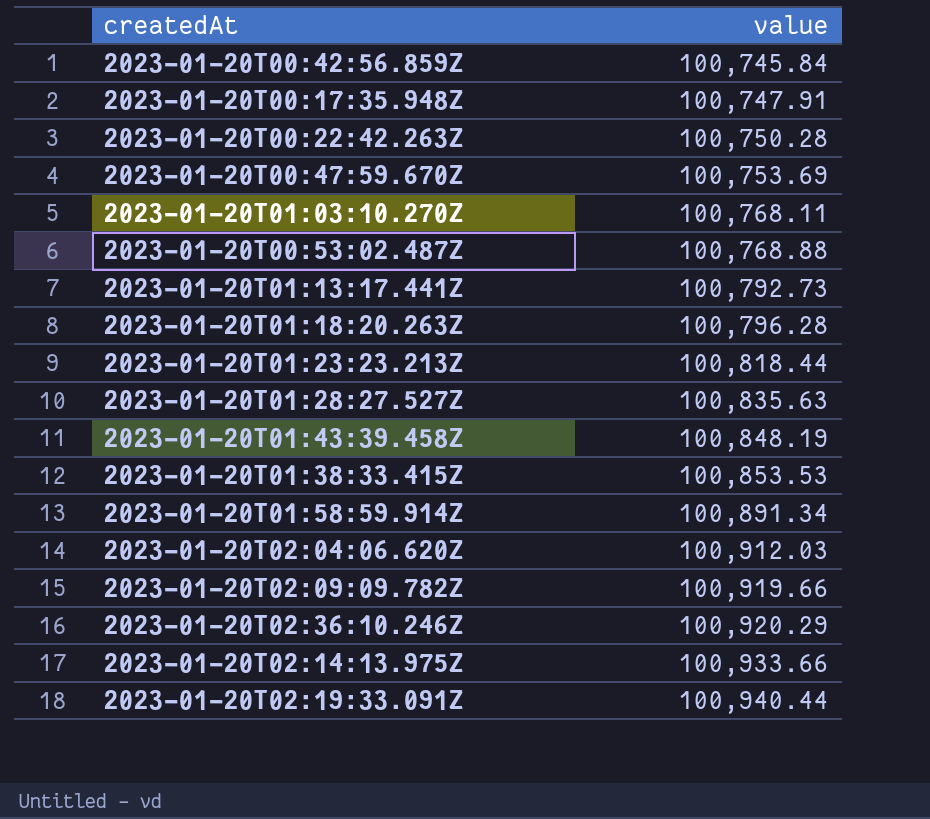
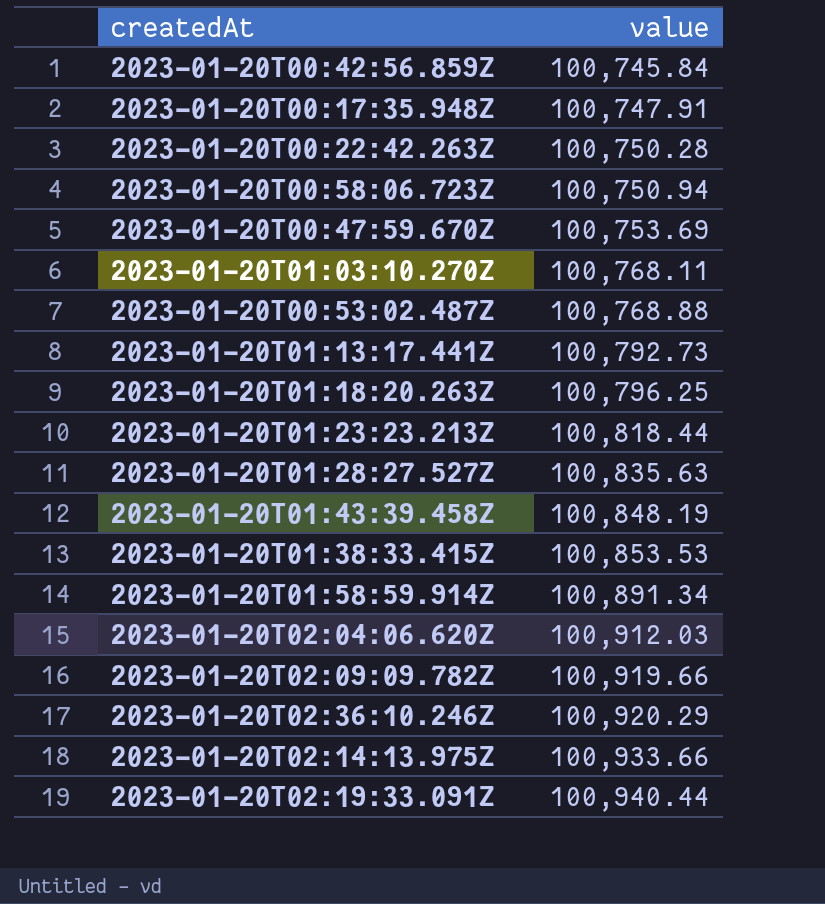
row 2023-01-20T00:58:06.723Z: none -> 100,750.94
2023-01-20T01:18:20.263Z | value: 100,796.28 -> 100,796.25

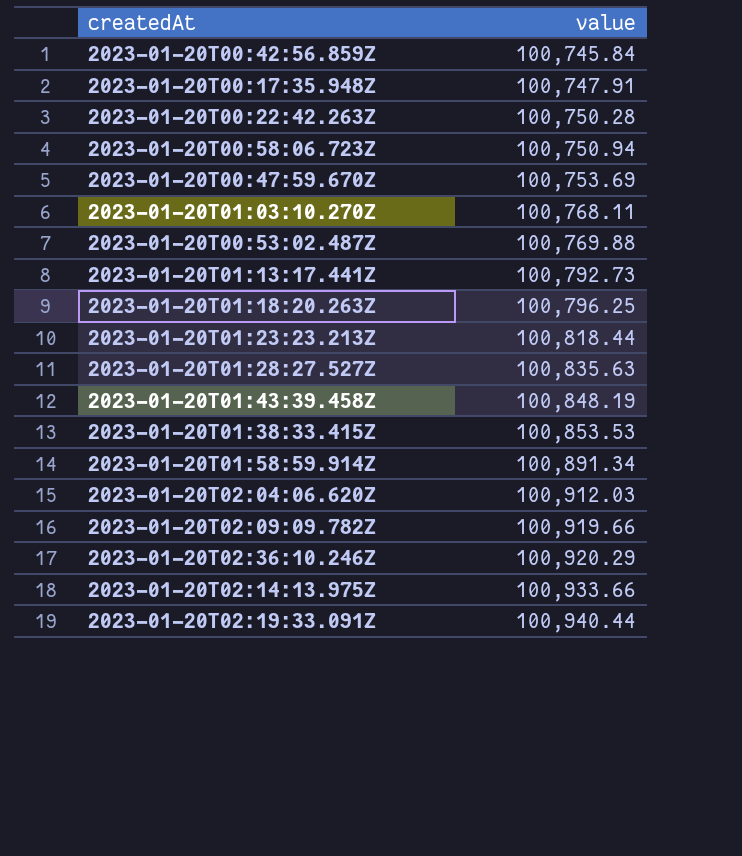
2023-01-20T00:53:02.487Z | value: 100,768.88 -> 100,769.88

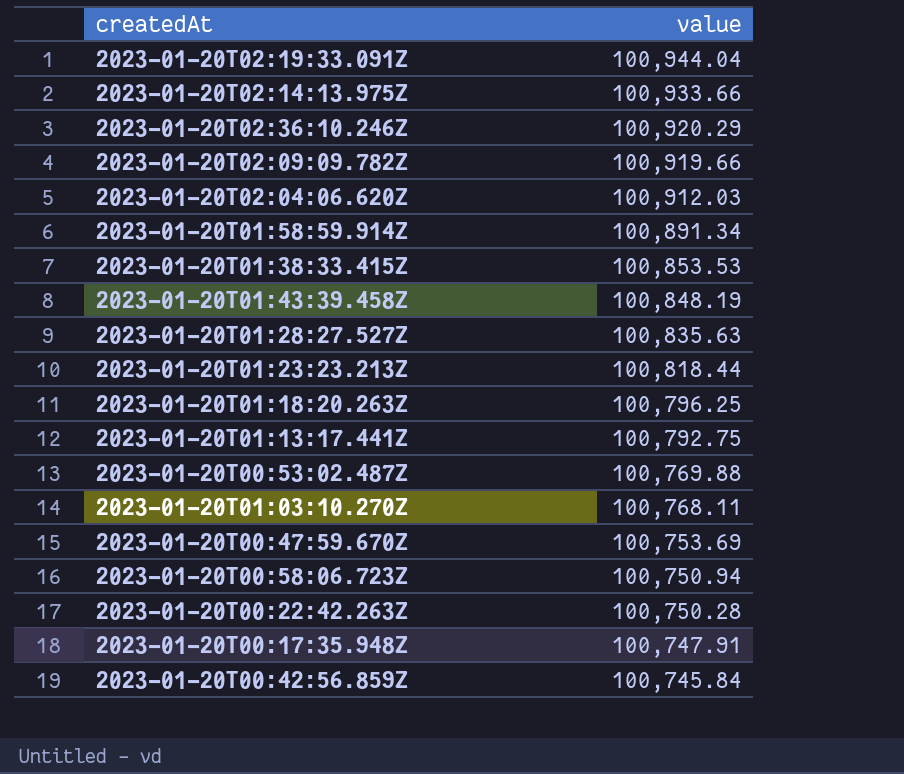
row order: value ascending -> value descending
2023-01-20T02:19:33.091Z | value: 100,940.44 -> 100,944.04
2023-01-20T01:13:17.441Z | value: 100,792.73 -> 100,792.75

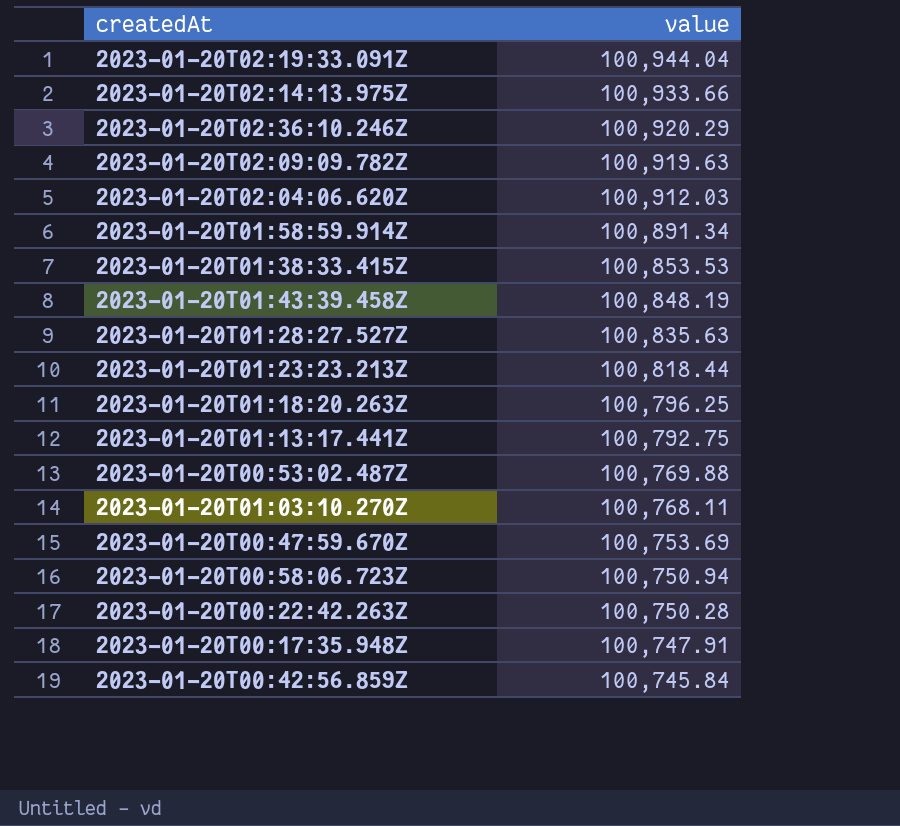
2023-01-20T02:09:09.782Z | value: 100,919.66 -> 100,919.63

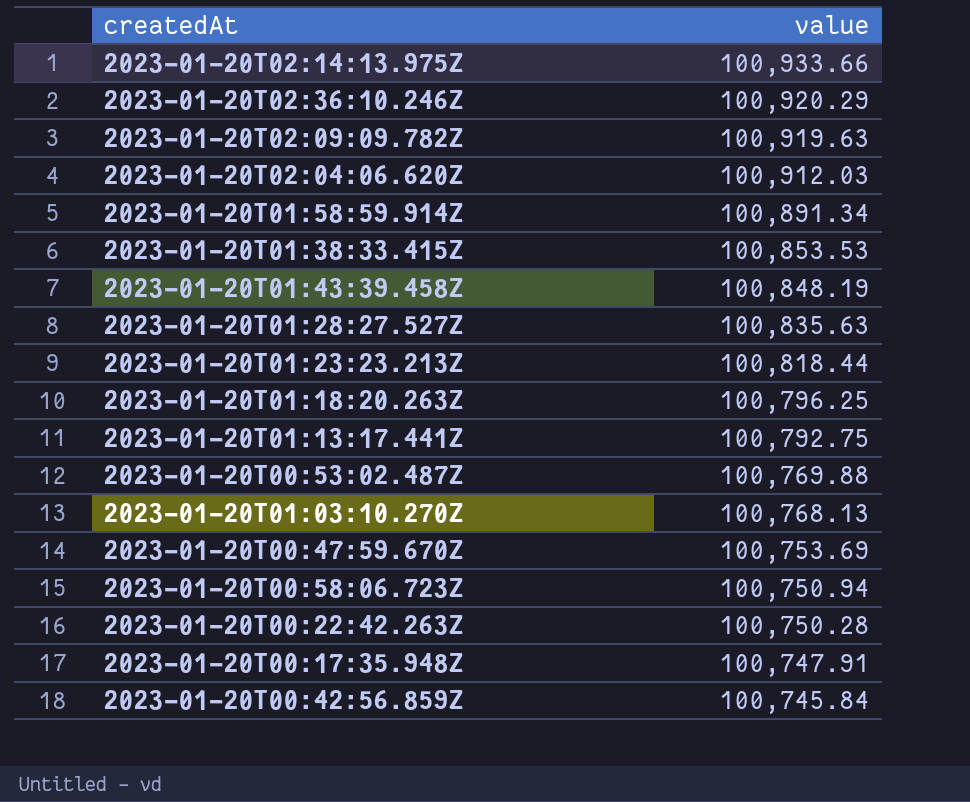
row 2023-01-20T02:19:33.091Z: 100,944.04 -> none
2023-01-20T01:03:10.270Z | value: 100,768.11 -> 100,768.13

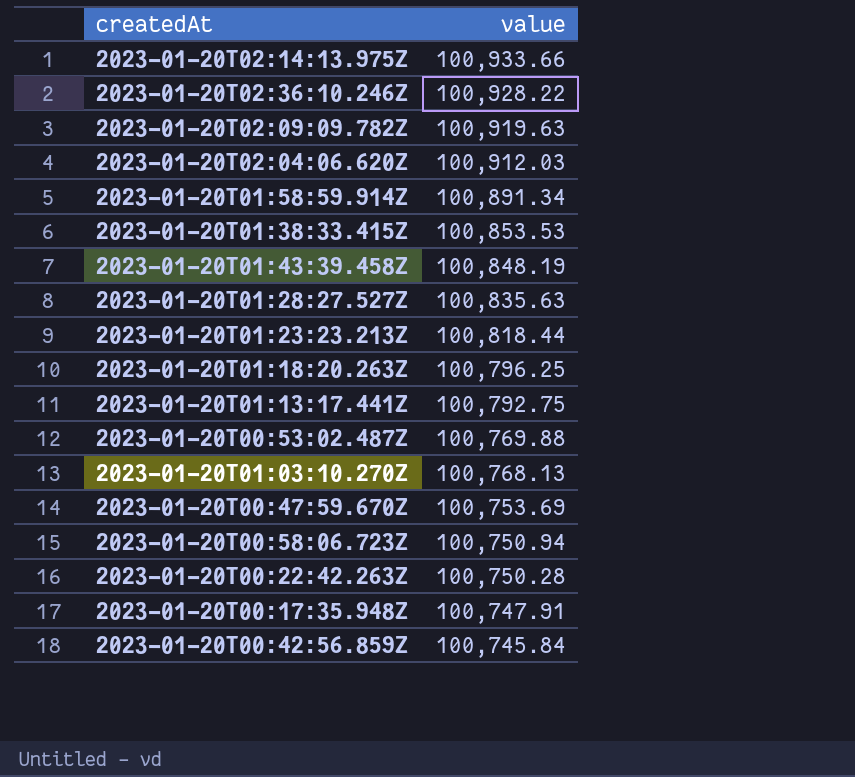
2023-01-20T02:36:10.246Z | value: 100,920.29 -> 100,928.22

